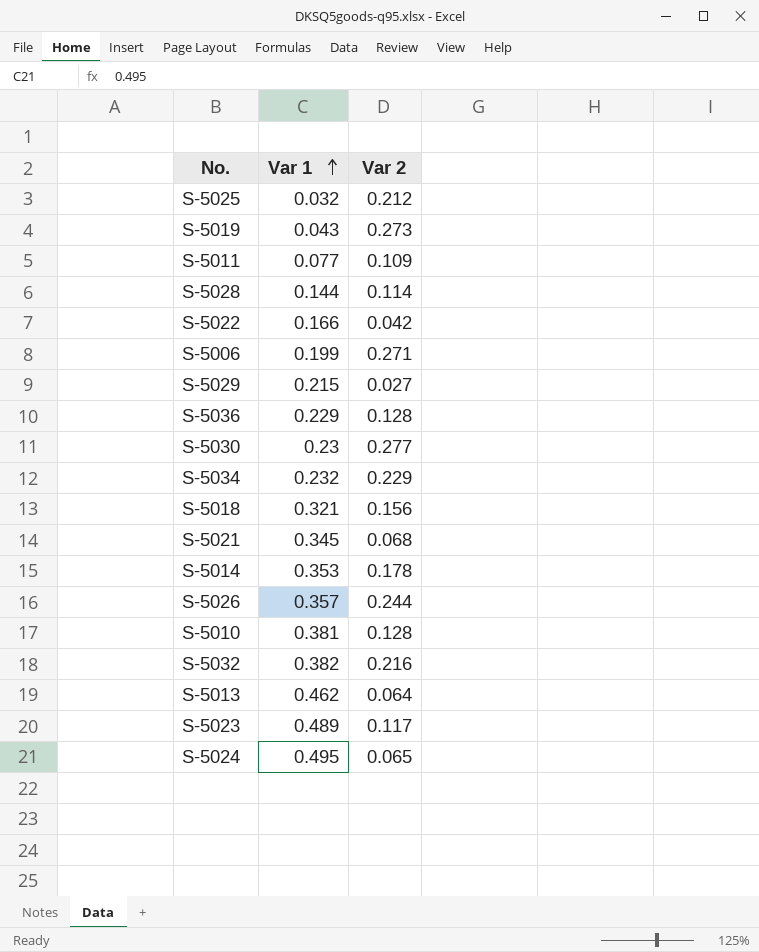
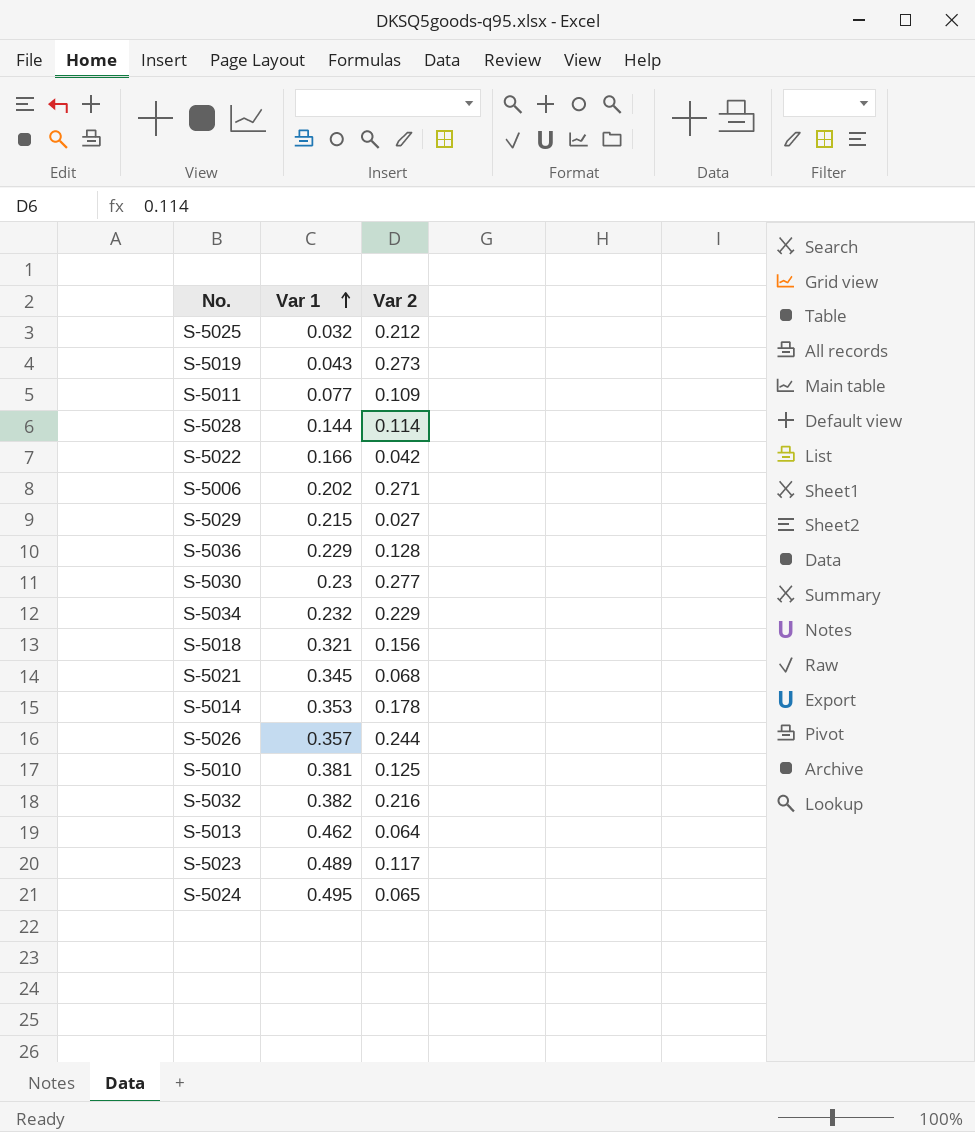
S-5006 | Var 1: 0.199 -> 0.202
S-5010 | Var 2: 0.128 -> 0.125

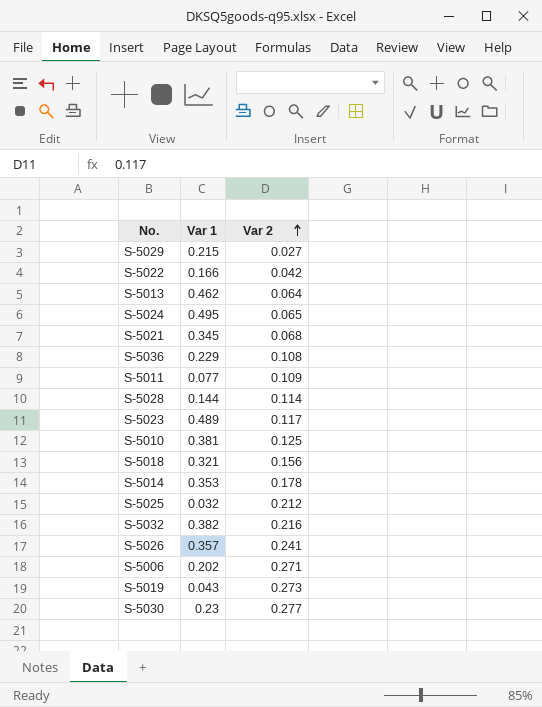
row order: Var 1 ascending -> Var 2 ascending
row S-5034: 0.232 | 0.229 -> none
S-5036 | Var 2: 0.128 -> 0.108
S-5026 | Var 2: 0.244 -> 0.241

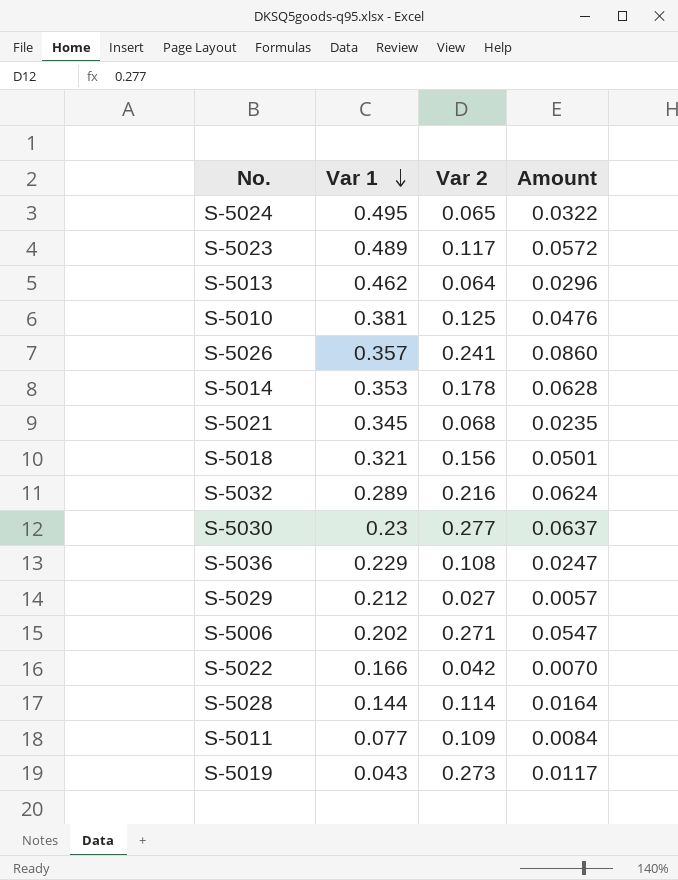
row order: Var 2 ascending -> Var 1 descending
column Amount | formula: none -> [Var 1] * [Var 2]
row S-5025: 0.032 | 0.212 -> none
S-5032 | Var 1: 0.382 -> 0.289
S-5029 | Var 1: 0.215 -> 0.212

